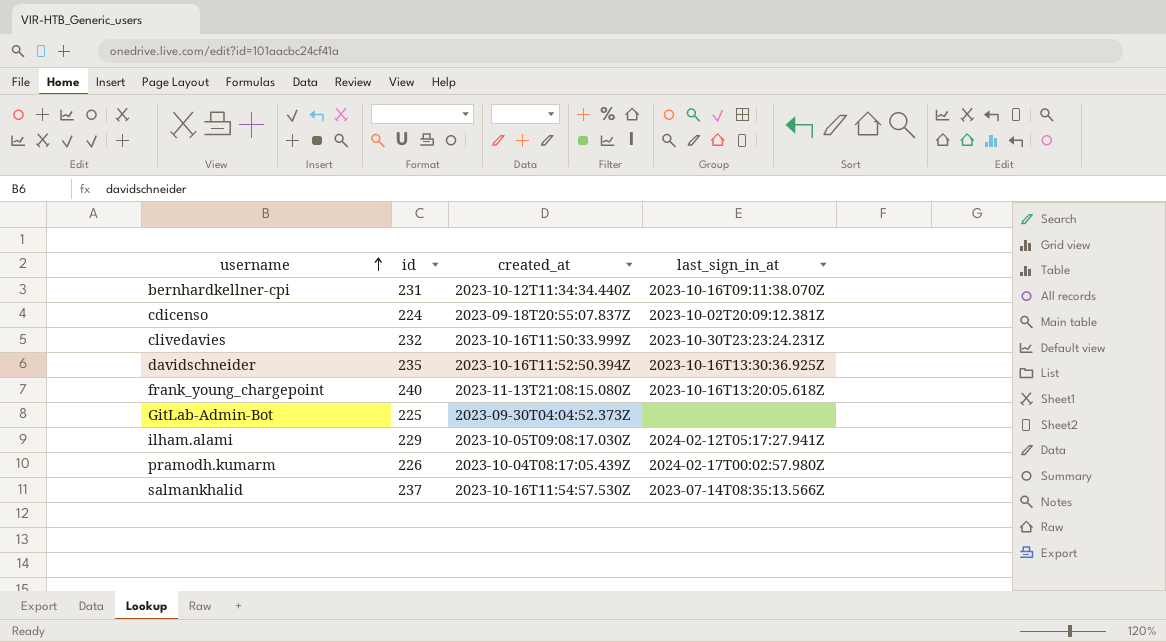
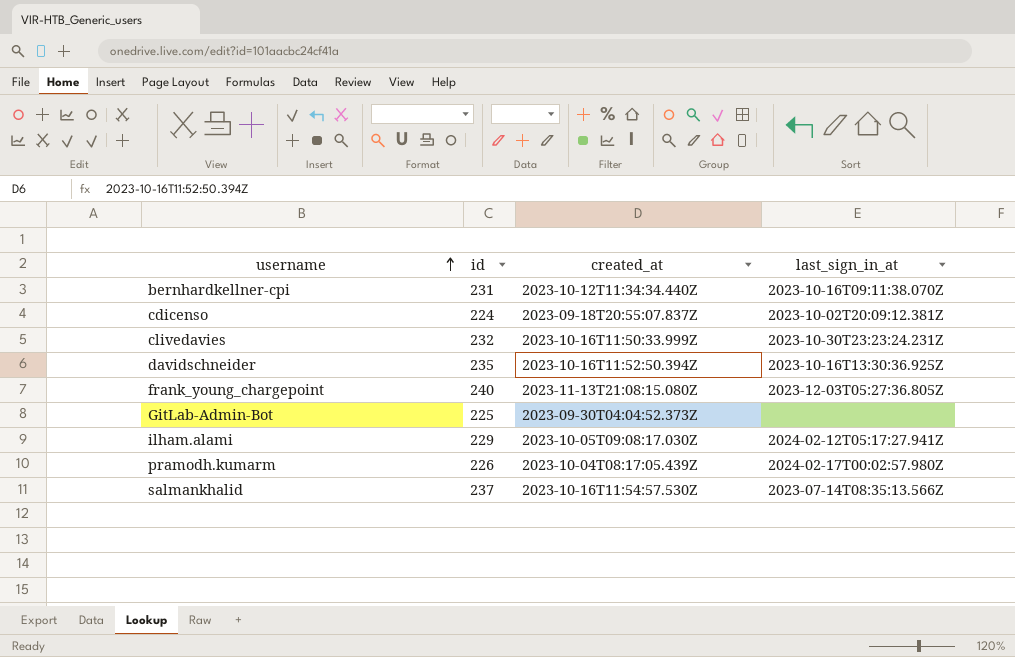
frank_young_chargepoint | last_sign_in_at: 2023-10-16T13:20:05.618Z -> 2023-12-03T05:27:36.805Z

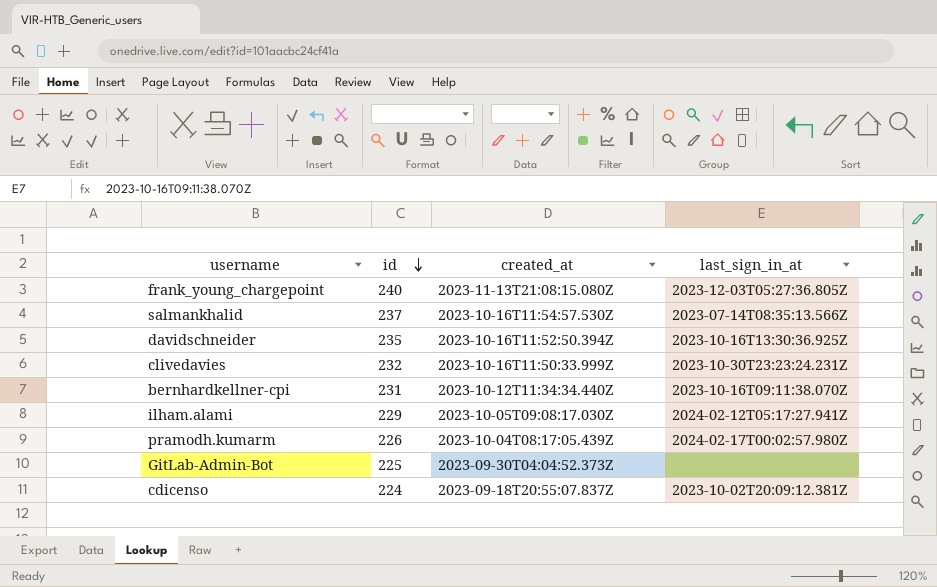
row order: username ascending -> id descending

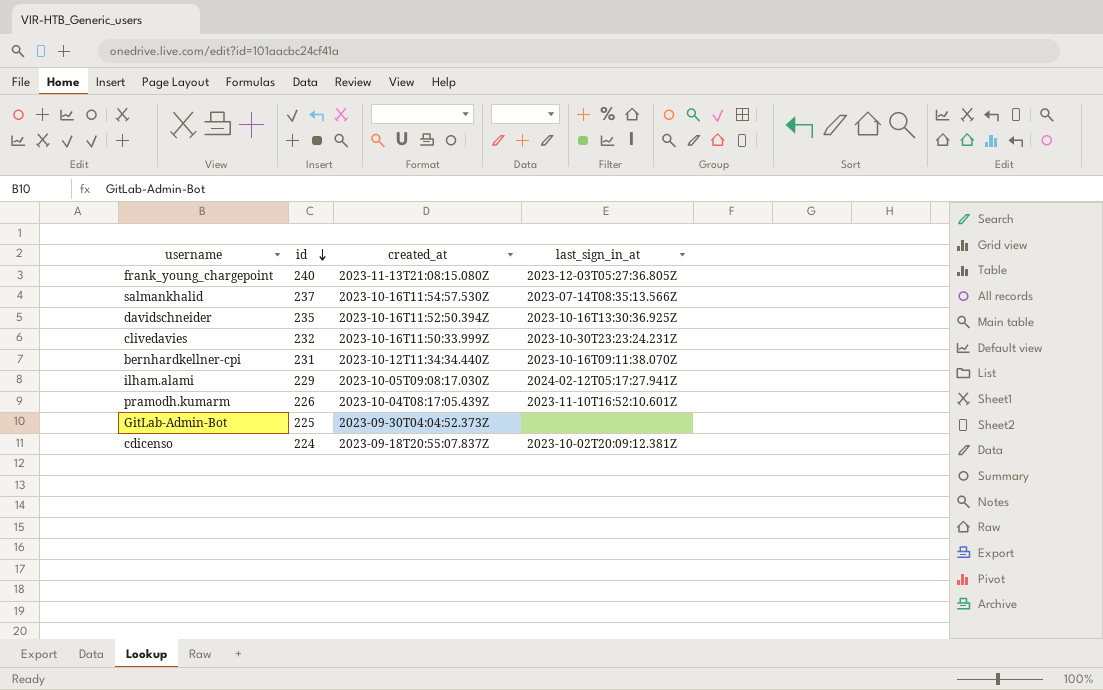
pramodh.kumarm | last_sign_in_at: 2024-02-17T00:02:57.980Z -> 2023-11-10T16:52:10.601Z

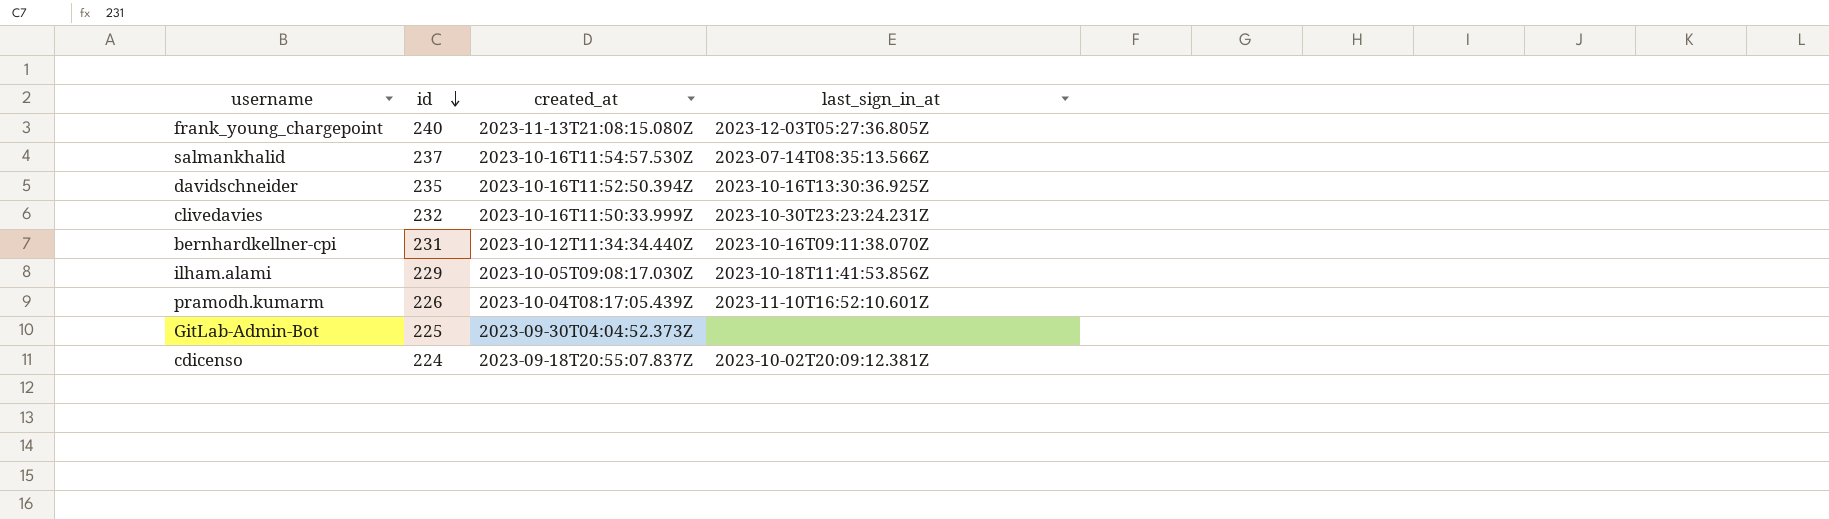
ilham.alami | last_sign_in_at: 2024-02-12T05:17:27.941Z -> 2023-10-18T11:41:53.856Z

